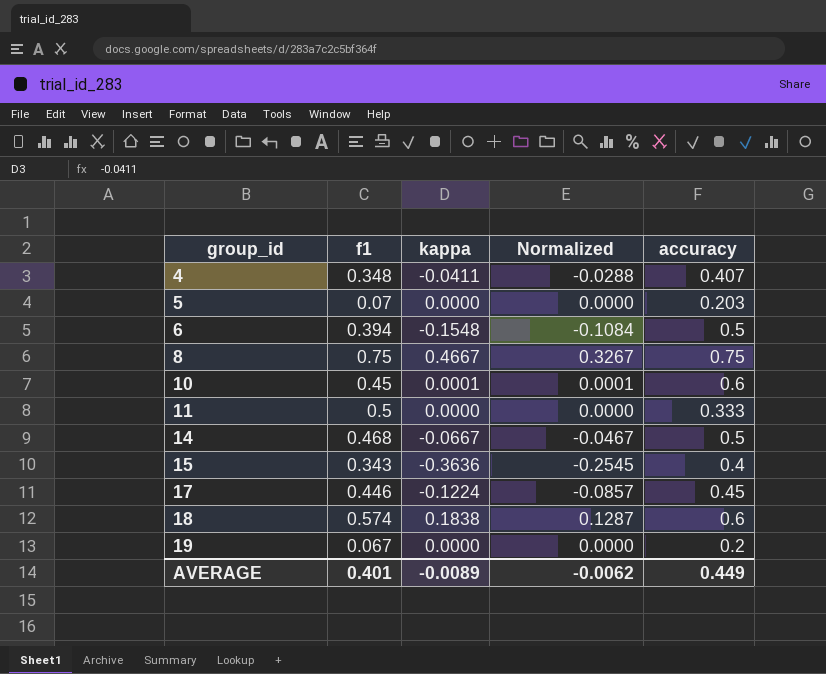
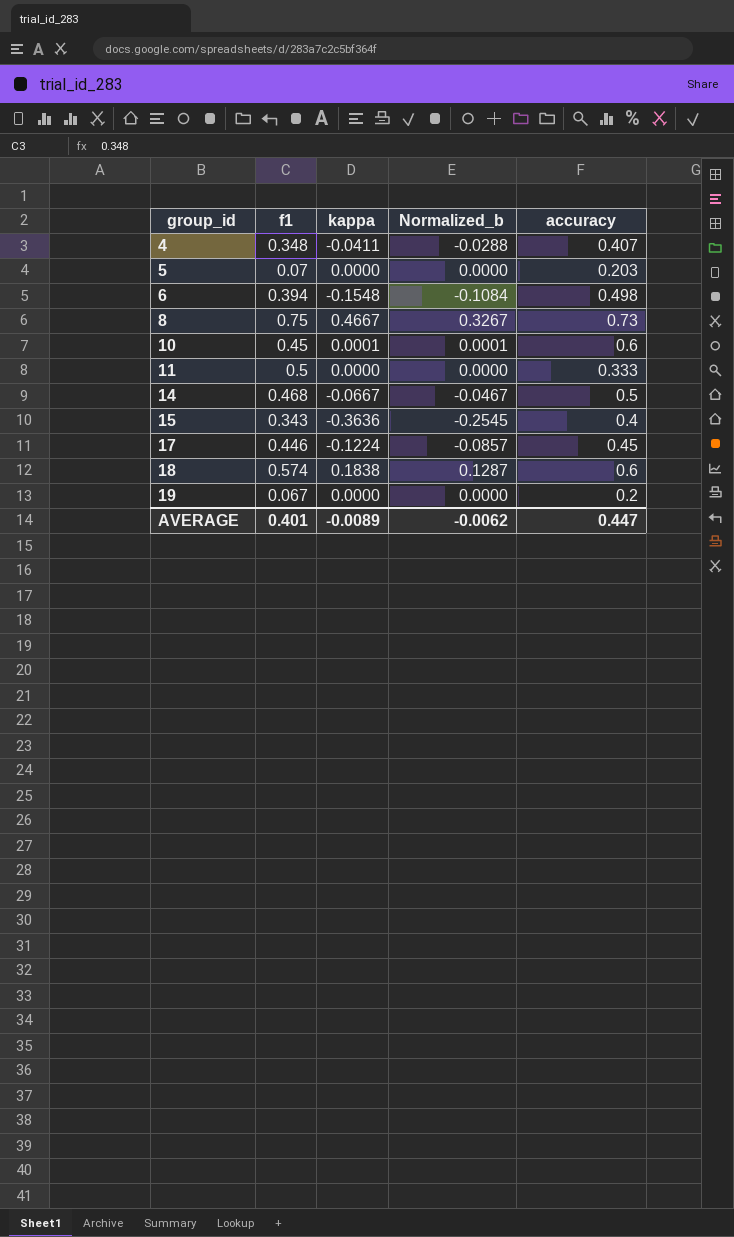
column name: Normalized -> Normalized_b
6 | accuracy: 0.5 -> 0.498
8 | accuracy: 0.75 -> 0.73
AVERAGE | accuracy: 0.449 -> 0.447

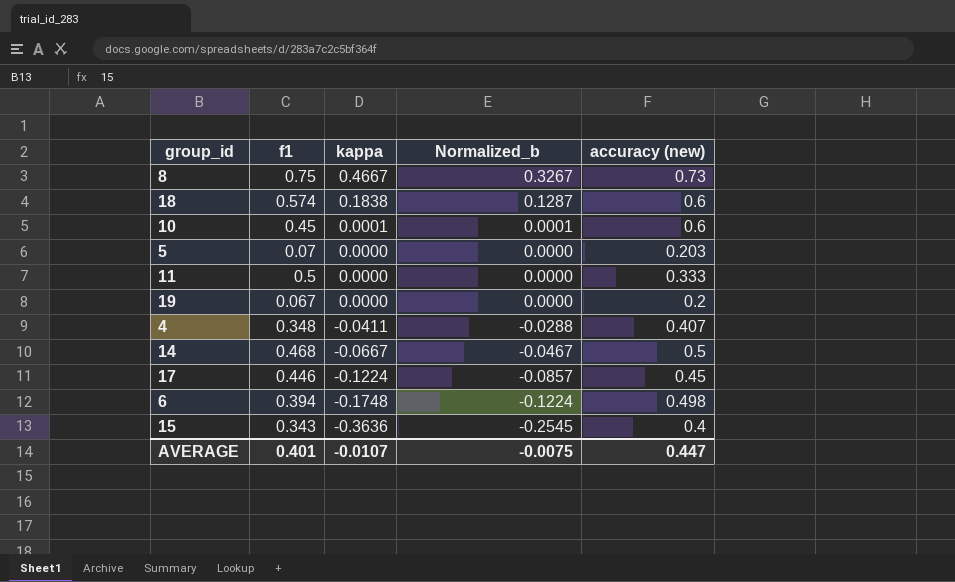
row order: group_id ascending -> kappa descending
column name: accuracy -> accuracy (new)
6 | kappa: -0.1548 -> -0.1748
6 | Normalized_b: -0.1084 -> -0.1224
AVERAGE | kappa: -0.0089 -> -0.0107
AVERAGE | Normalized_b: -0.0062 -> -0.0075

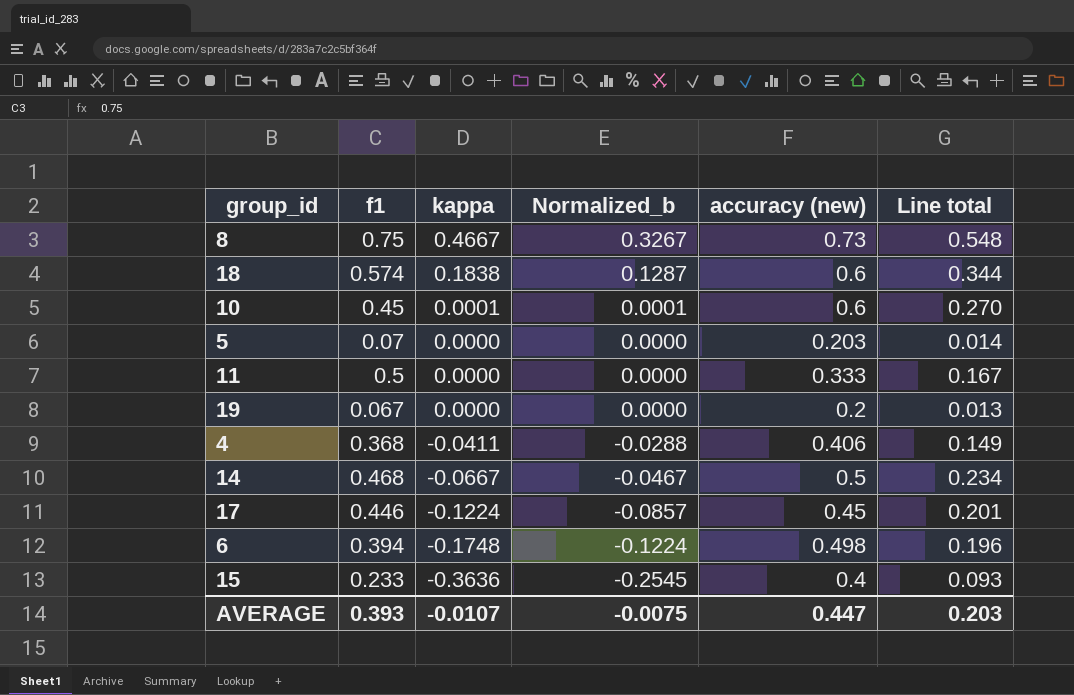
column Line total | formula: none -> [f1] * [accuracy (new)]
4 | f1: 0.348 -> 0.368
4 | accuracy (new): 0.407 -> 0.406
15 | f1: 0.343 -> 0.233
AVERAGE | f1: 0.401 -> 0.393

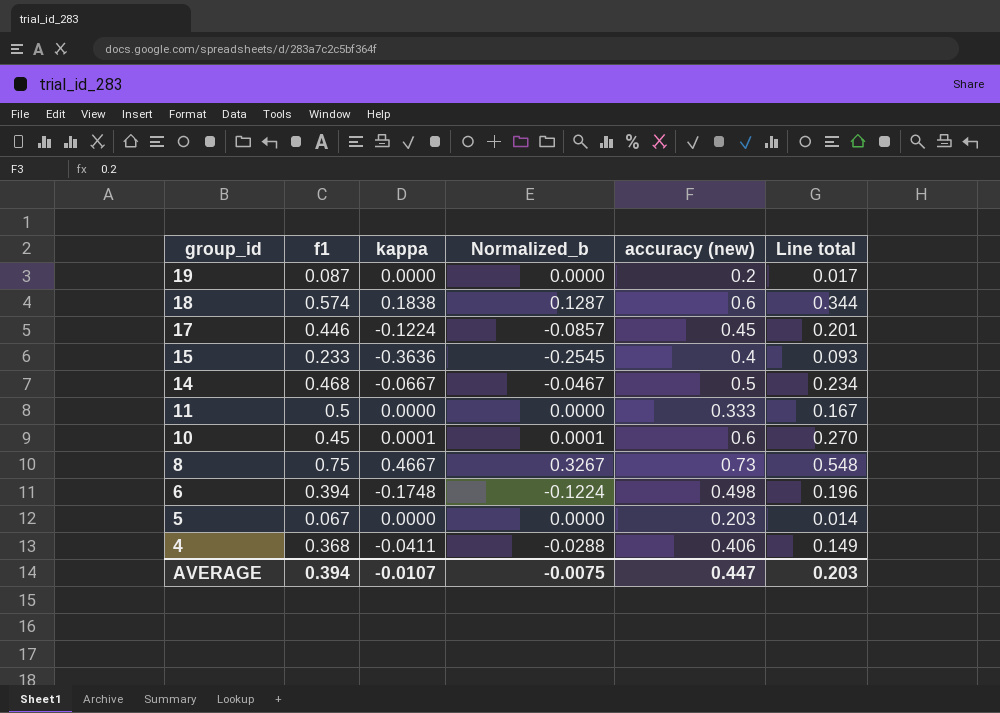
row order: kappa descending -> group_id descending
19 | f1: 0.067 -> 0.087
19 | Line total: 0.013 -> 0.017
5 | f1: 0.07 -> 0.067
AVERAGE | f1: 0.393 -> 0.394

